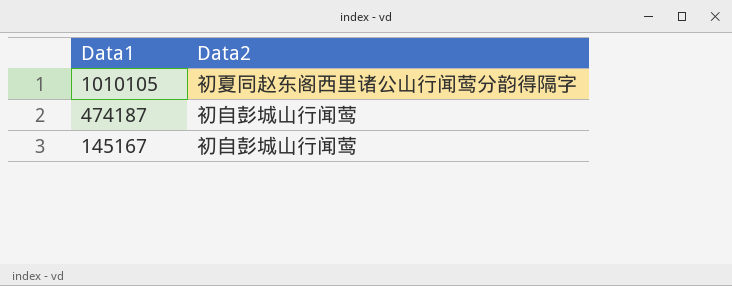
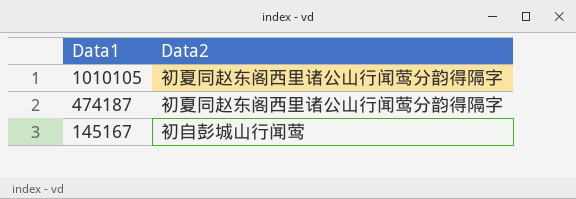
474187 | Data2: 初自彭城山行闻莺 -> 初夏同赵东阁西里诸公山行闻莺分韵得隔字

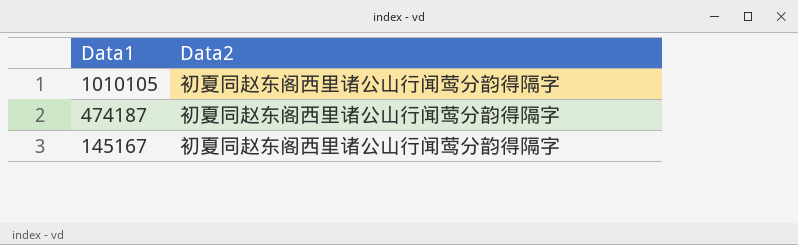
145167 | Data2: 初自彭城山行闻莺 -> 初夏同赵东阁西里诸公山行闻莺分韵得隔字

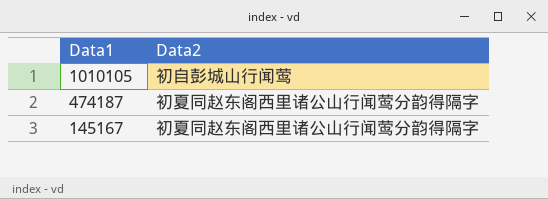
1010105 | Data2: 初夏同赵东阁西里诸公山行闻莺分韵得隔字 -> 初自彭城山行闻莺

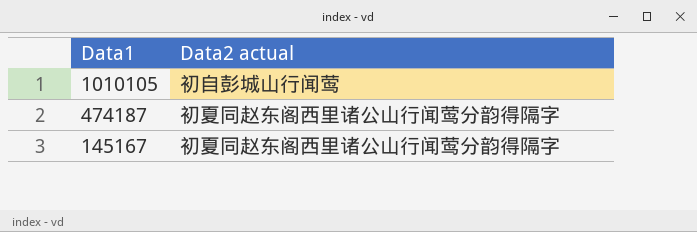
column name: Data2 -> Data2 actual

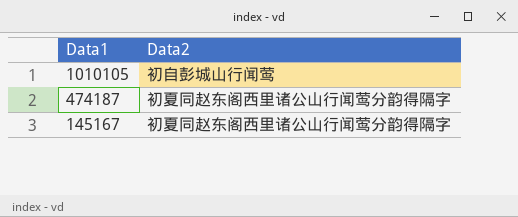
column name: Data2 actual -> Data2

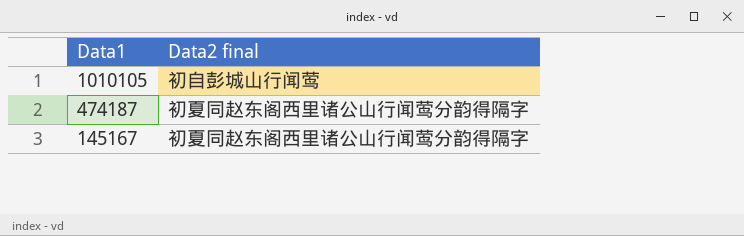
column name: Data2 -> Data2 final

